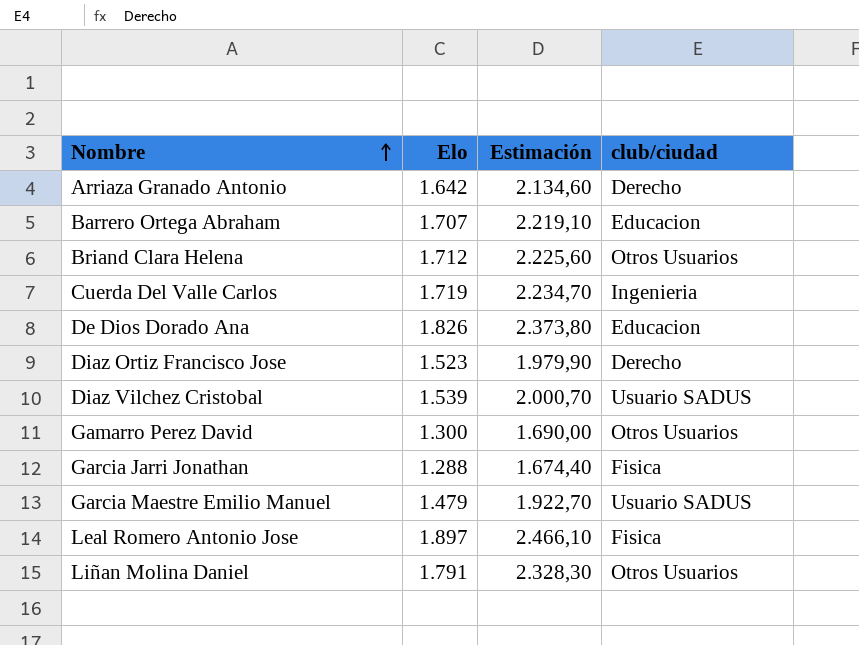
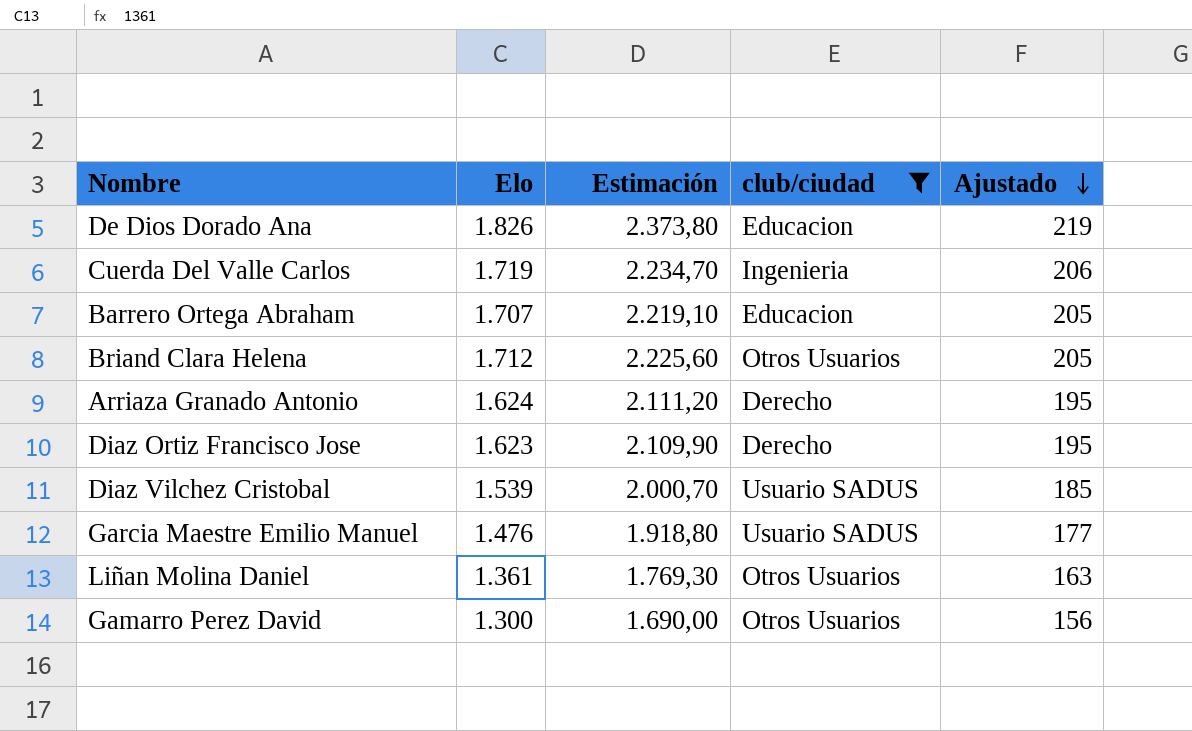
filter: none -> club/ciudad != Fisica
row order: Nombre ascending -> Ajustado descending
column Ajustado | formula: none -> [Elo] * 0,12
Arriaza Granado Antonio | Elo: 1.642 -> 1.624
Arriaza Granado Antonio | Estimación: 2.134,60 -> 2.111,20
Diaz Ortiz Francisco Jose | Elo: 1.523 -> 1.623
Diaz Ortiz Francisco Jose | Estimación: 1.979,90 -> 2.109,90
Garcia Maestre Emilio Manuel | Elo: 1.479 -> 1.476
Garcia Maestre Emilio Manuel | Estimación: 1.922,70 -> 1.918,80
Liñan Molina Daniel | Elo: 1.791 -> 1.361
Liñan Molina Daniel | Estimación: 2.328,30 -> 1.769,30

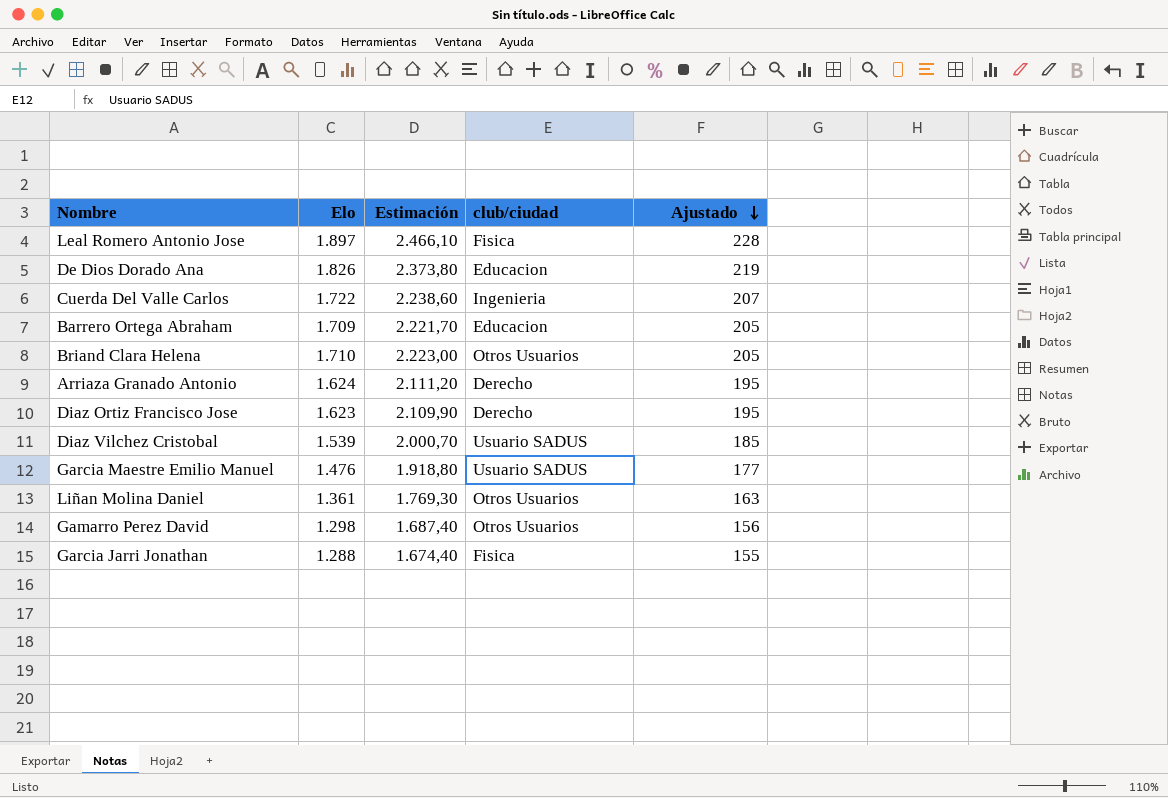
filter: club/ciudad != Fisica -> none
Cuerda Del Valle Carlos | Elo: 1.719 -> 1.722
Cuerda Del Valle Carlos | Estimación: 2.234,70 -> 2.238,60
Cuerda Del Valle Carlos | Ajustado: 206 -> 207
Barrero Ortega Abraham | Elo: 1.707 -> 1.709
Barrero Ortega Abraham | Estimación: 2.219,10 -> 2.221,70
Briand Clara Helena | Elo: 1.712 -> 1.710
Briand Clara Helena | Estimación: 2.225,60 -> 2.223,00
Gamarro Perez David | Elo: 1.300 -> 1.298
Gamarro Perez David | Estimación: 1.690,00 -> 1.687,40

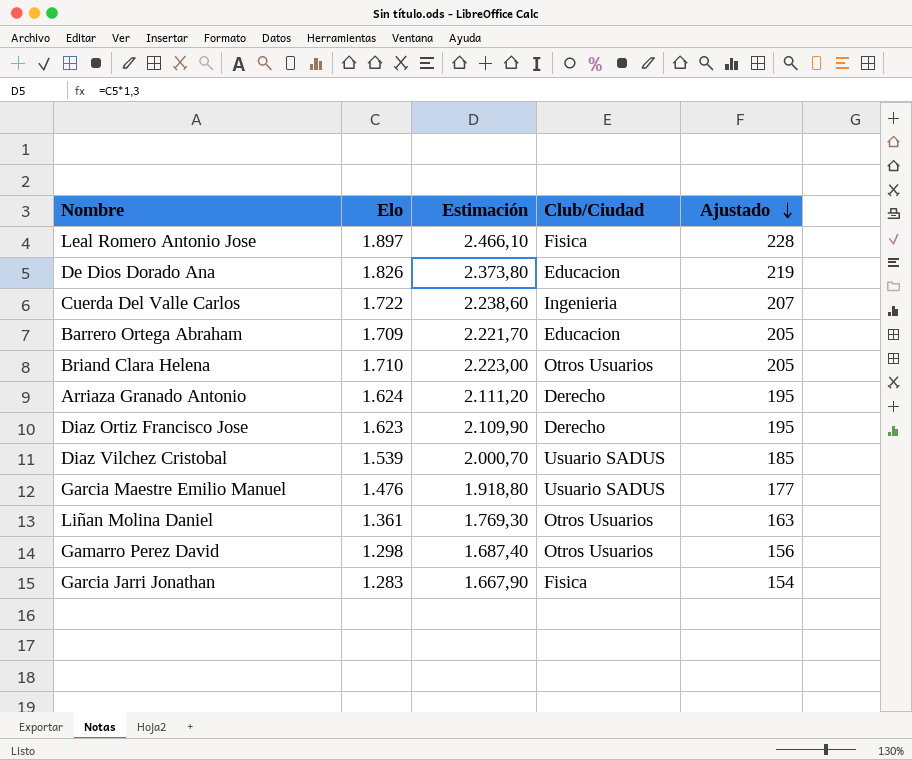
column name: club/ciudad -> Club/Ciudad
Garcia Jarri Jonathan | Elo: 1.288 -> 1.283
Garcia Jarri Jonathan | Estimación: 1.674,40 -> 1.667,90
Garcia Jarri Jonathan | Ajustado: 155 -> 154

